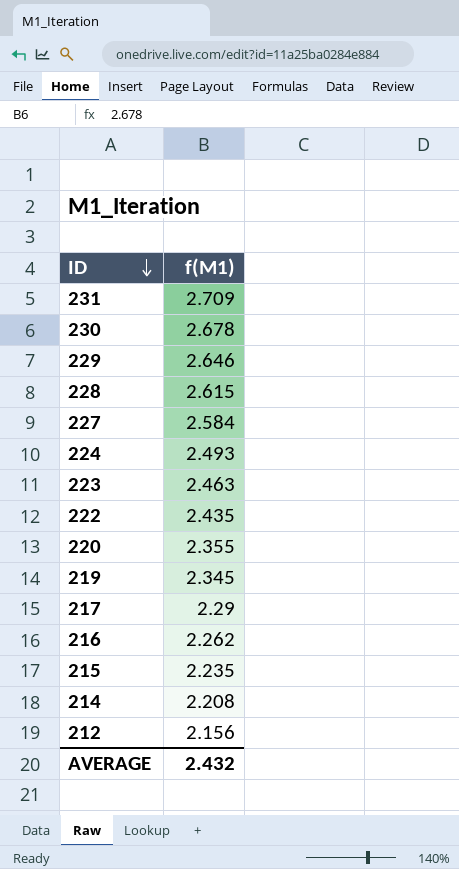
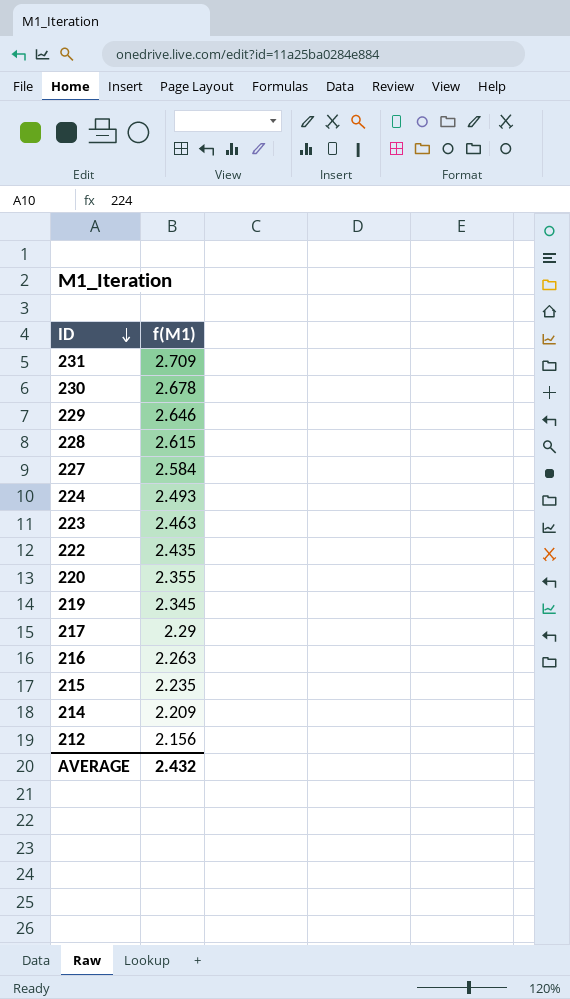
216 | f(M1): 2.262 -> 2.263
214 | f(M1): 2.208 -> 2.209

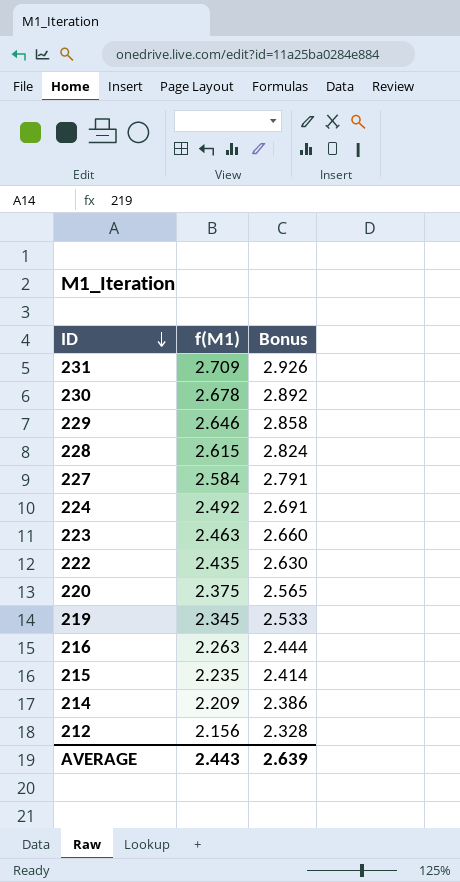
column Bonus | formula: none -> [f(M1)] * 1.08
row 217: 2.29 -> none
224 | f(M1): 2.493 -> 2.492
220 | f(M1): 2.355 -> 2.375
AVERAGE | f(M1): 2.432 -> 2.443

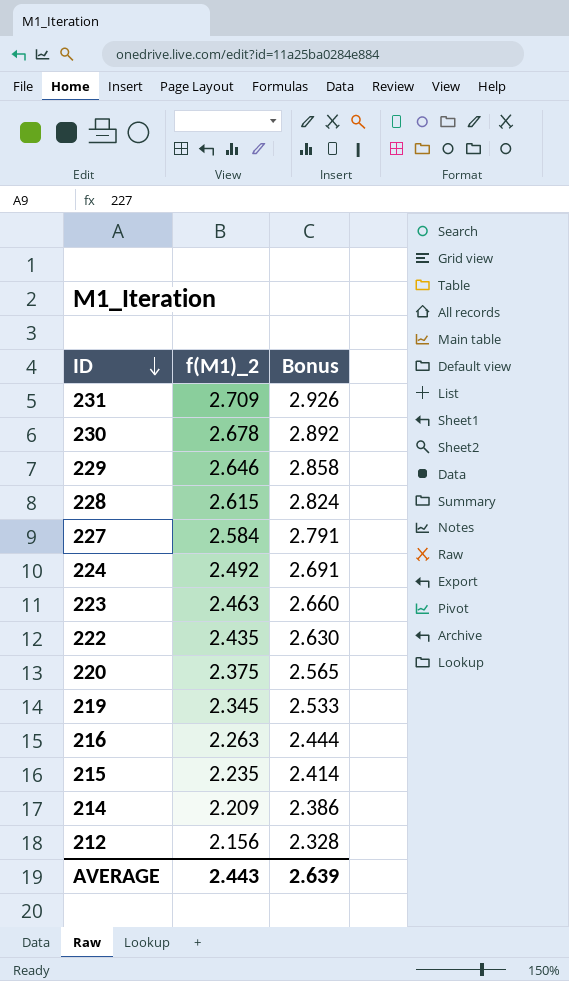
column name: f(M1) -> f(M1)_2

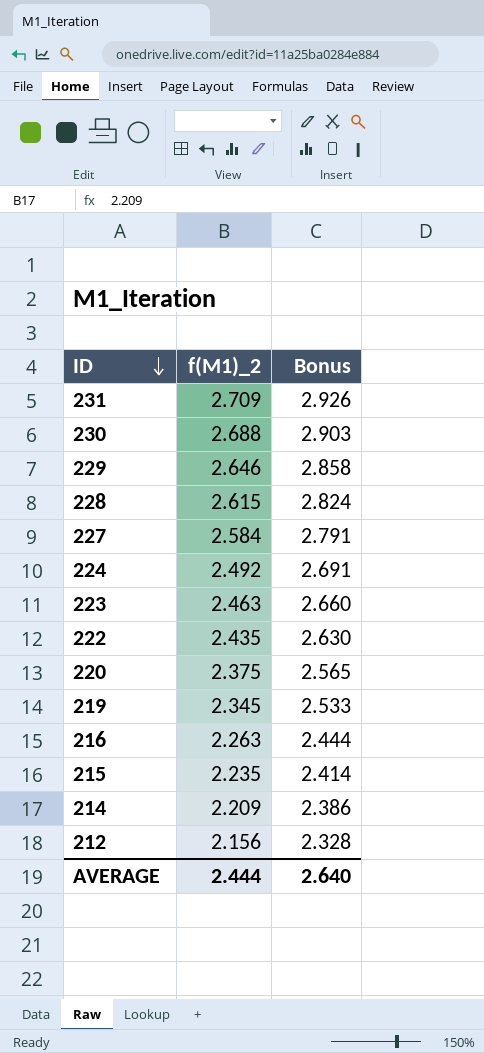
230 | f(M1)_2: 2.678 -> 2.688
230 | Bonus: 2.892 -> 2.903
AVERAGE | f(M1)_2: 2.443 -> 2.444
AVERAGE | Bonus: 2.639 -> 2.640

